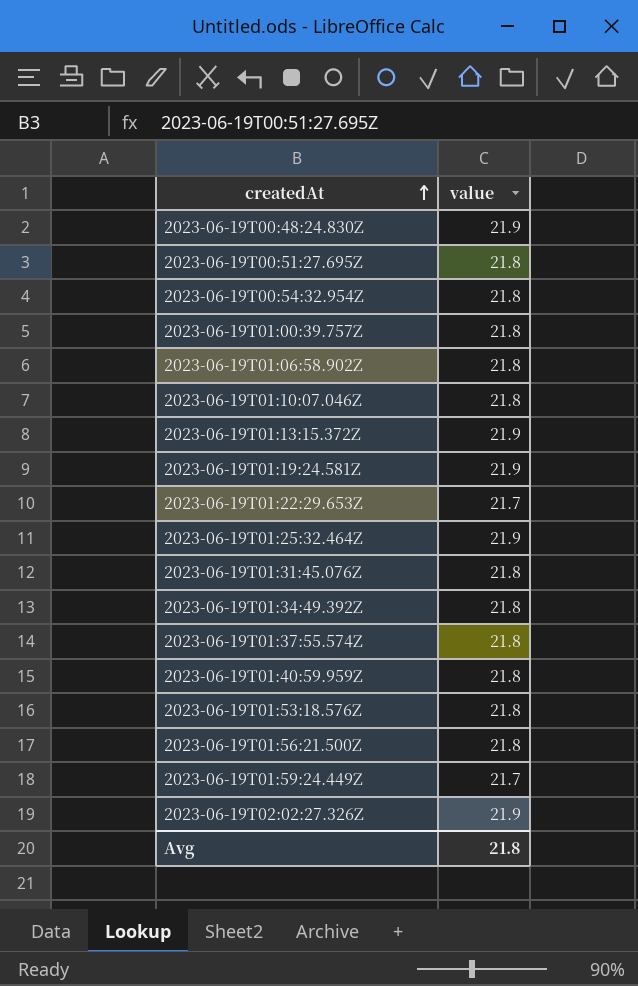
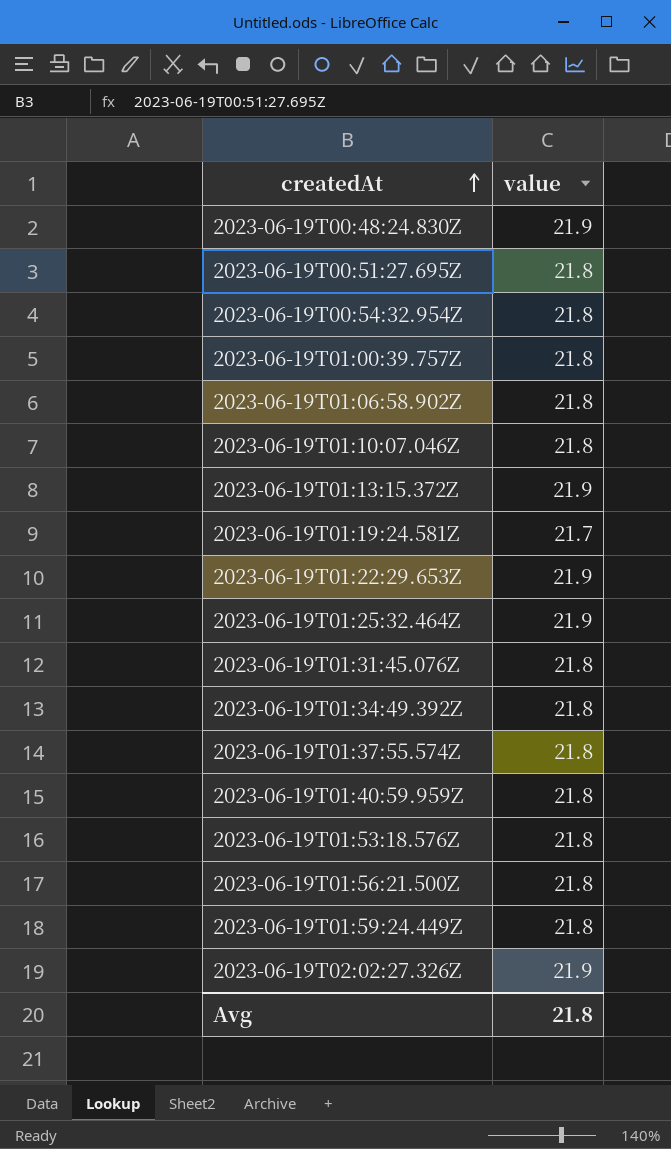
2023-06-19T01:19:24.581Z | value: 21.9 -> 21.7
2023-06-19T01:22:29.653Z | value: 21.7 -> 21.9
2023-06-19T01:59:24.449Z | value: 21.7 -> 21.8

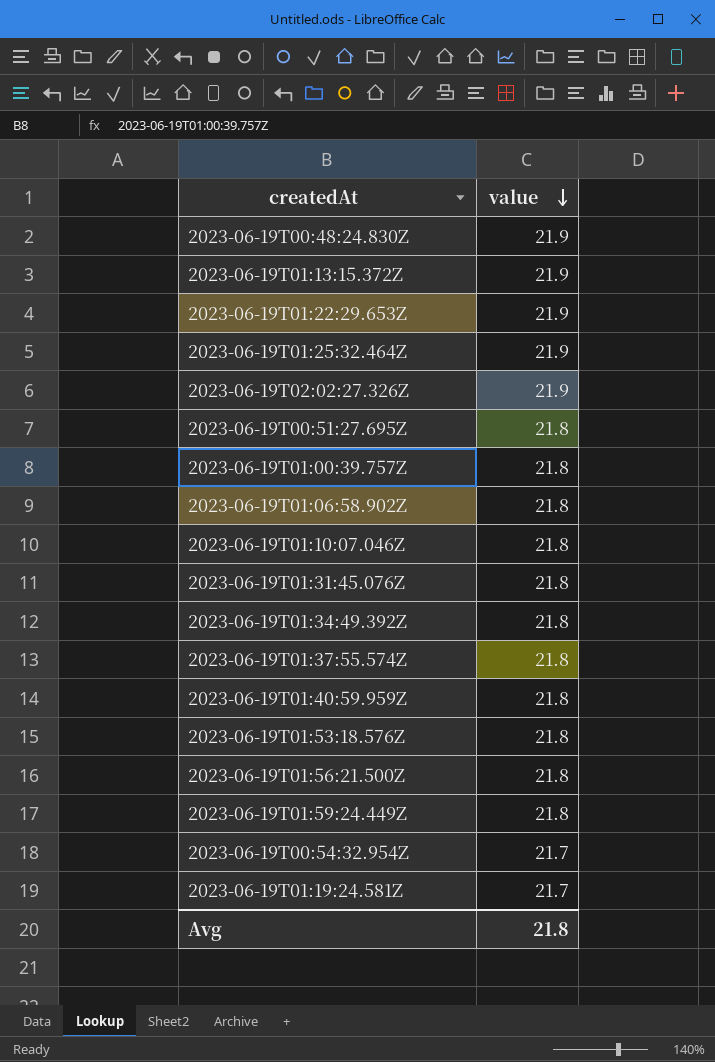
row order: createdAt ascending -> value descending
2023-06-19T00:54:32.954Z | value: 21.8 -> 21.7

